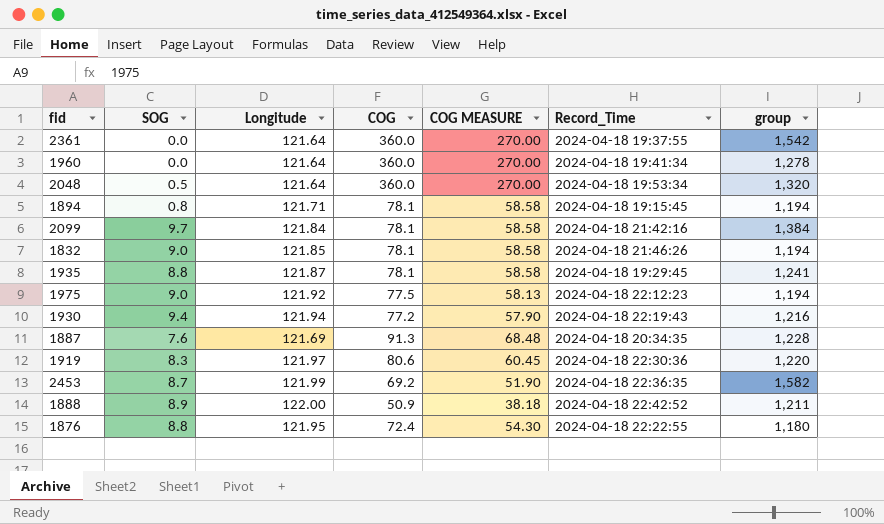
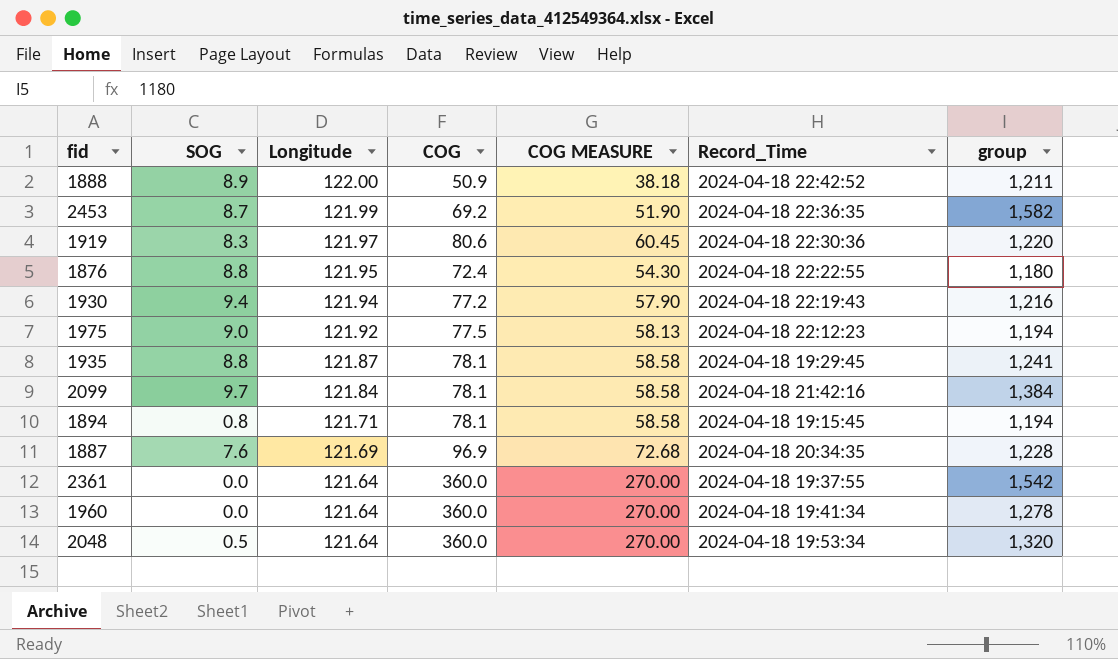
row order: none -> Longitude descending
row 1832: 9.0 | 121.85 | 78.1 | 58.58 | 2024-04-18 21:46:26 | 1,194 -> none
1887 | COG: 91.3 -> 96.9
1887 | COG MEASURE: 68.48 -> 72.68

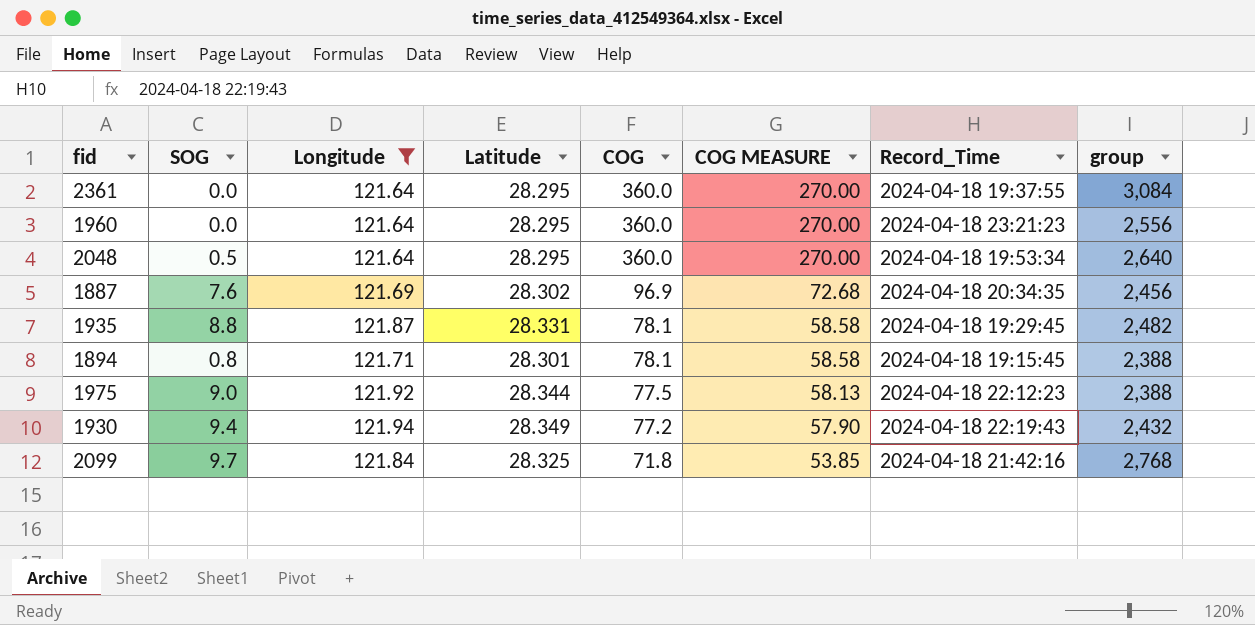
filter: none -> Longitude <= 121.94
row order: Longitude descending -> COG descending
column Latitude | position: none -> 4
2361 | group: 1,542 -> 3,084
1960 | Record_Time: 2024-04-18 19:41:34 -> 2024-04-18 23:21:23
1960 | group: 1,278 -> 2,556
2048 | group: 1,320 -> 2,640
1887 | group: 1,228 -> 2,456
1935 | group: 1,241 -> 2,482
1894 | group: 1,194 -> 2,388
1975 | group: 1,194 -> 2,388
1930 | group: 1,216 -> 2,432
2099 | COG: 78.1 -> 71.8
2099 | COG MEASURE: 58.58 -> 53.85
2099 | group: 1,384 -> 2,768

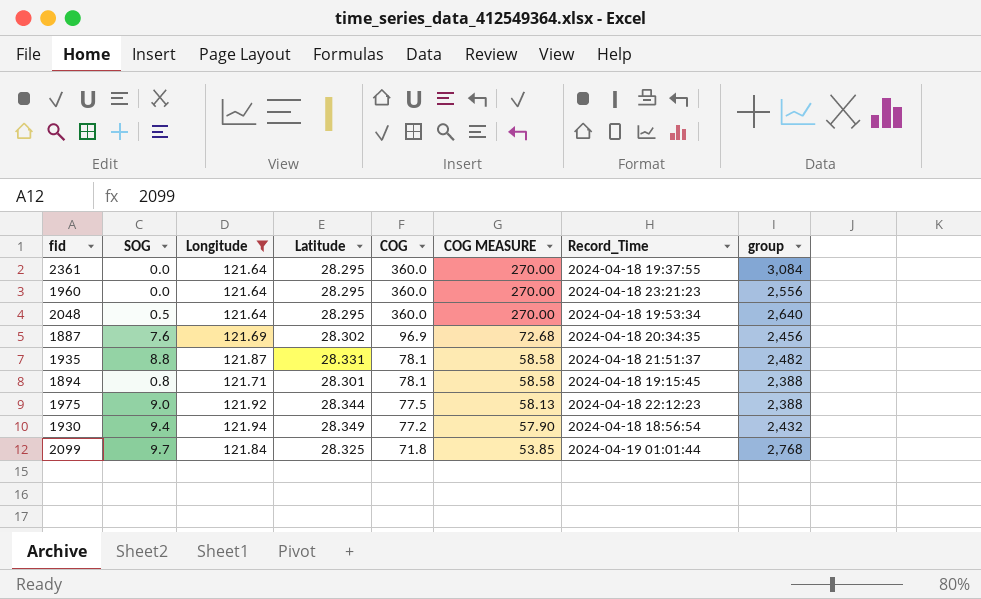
1935 | Record_Time: 2024-04-18 19:29:45 -> 2024-04-18 21:51:37
1930 | Record_Time: 2024-04-18 22:19:43 -> 2024-04-18 18:56:54
2099 | Record_Time: 2024-04-18 21:42:16 -> 2024-04-19 01:01:44

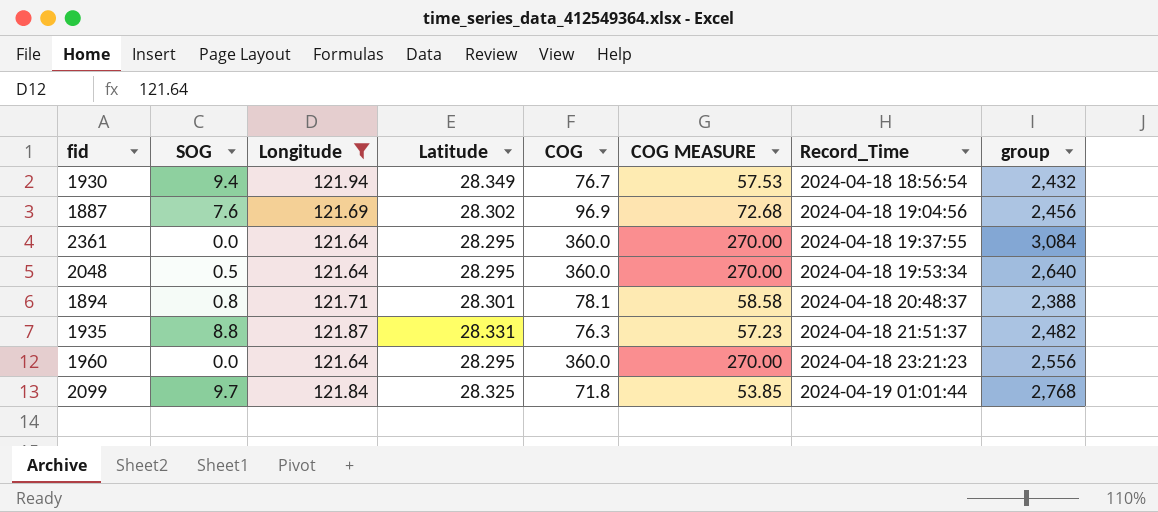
row order: COG descending -> Record_Time ascending
row 1975: 9.0 | 121.92 | 28.344 | 77.5 | 58.13 | 2024-04-18 22:12:23 | 2,388 -> none
1930 | COG: 77.2 -> 76.7
1930 | COG MEASURE: 57.90 -> 57.53
1887 | Record_Time: 2024-04-18 20:34:35 -> 2024-04-18 19:04:56
1894 | Record_Time: 2024-04-18 19:15:45 -> 2024-04-18 20:48:37
1935 | COG: 78.1 -> 76.3
1935 | COG MEASURE: 58.58 -> 57.23

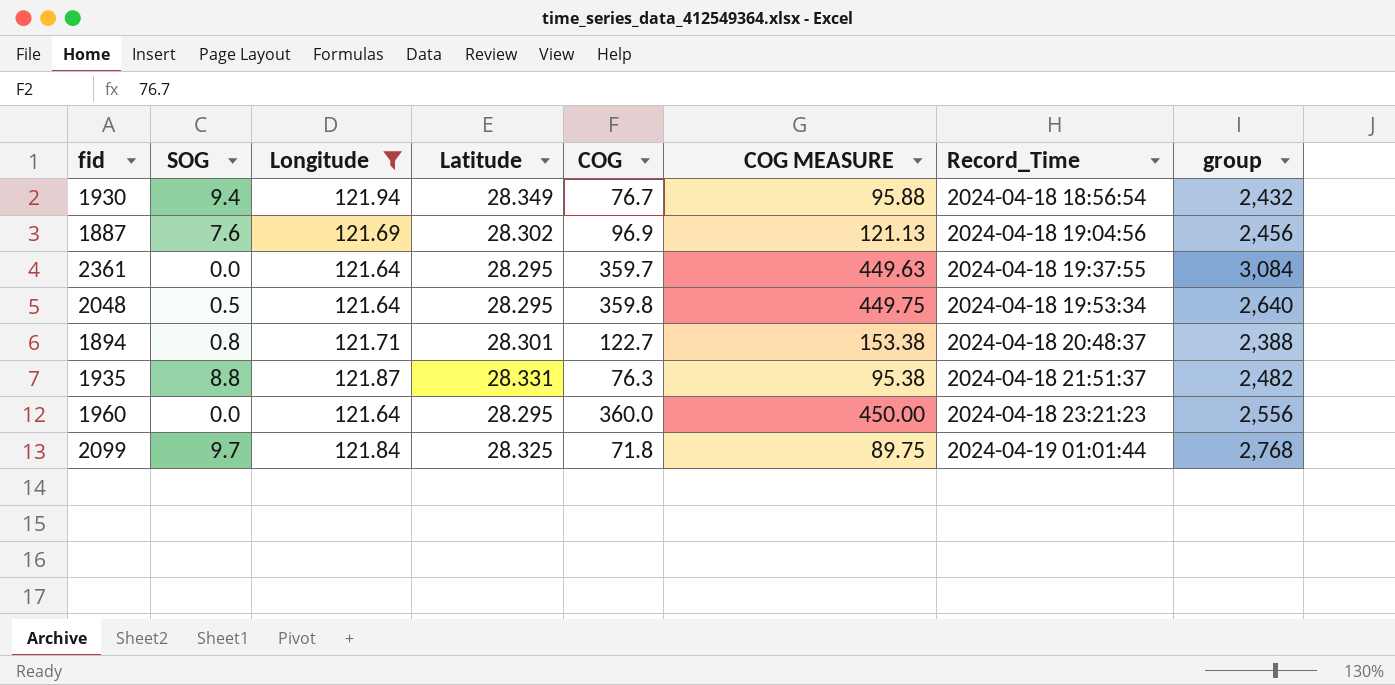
column COG MEASURE | formula: [COG] * 0.75 -> [COG] * 1.25
2361 | COG: 360.0 -> 359.7
2048 | COG: 360.0 -> 359.8
1894 | COG: 78.1 -> 122.7

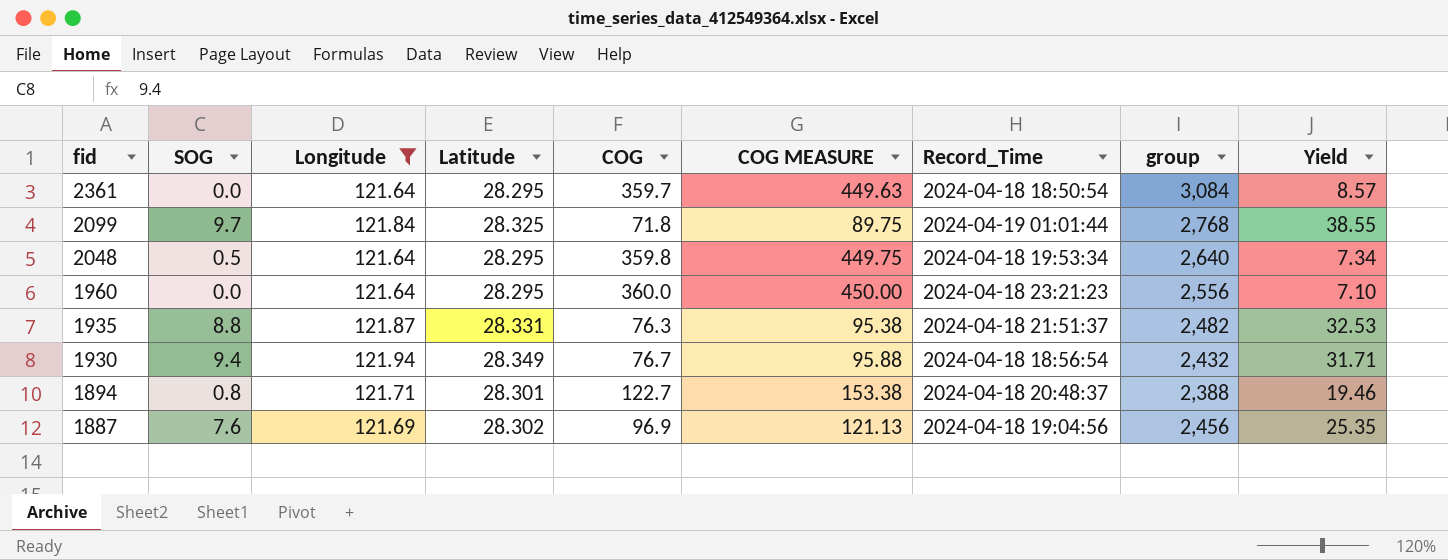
row order: Record_Time ascending -> fid descending
column Yield | formula: none -> [group] / [COG]
2361 | Record_Time: 2024-04-18 19:37:55 -> 2024-04-18 18:50:54

